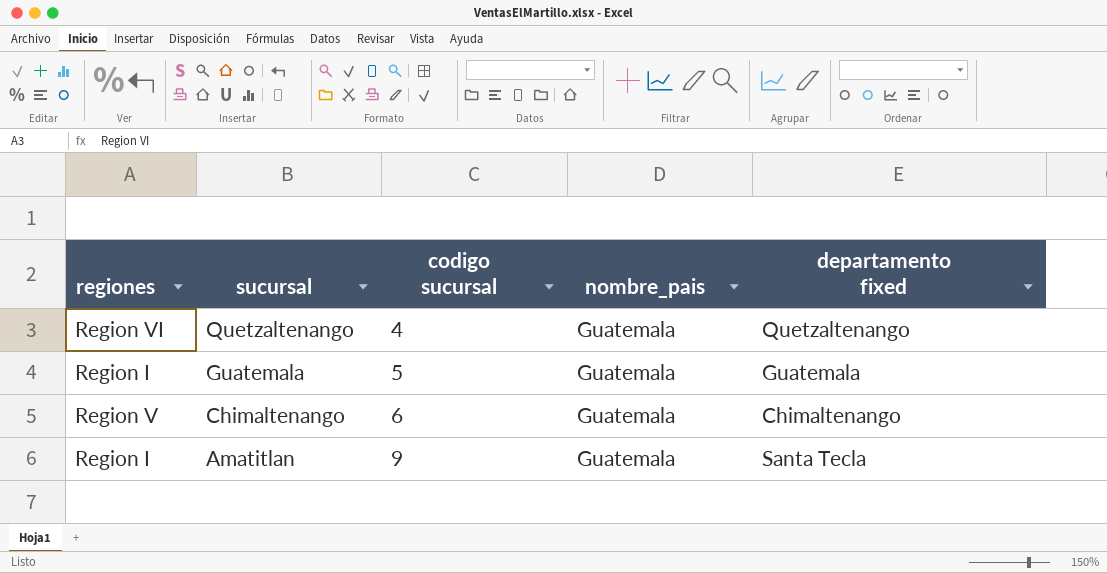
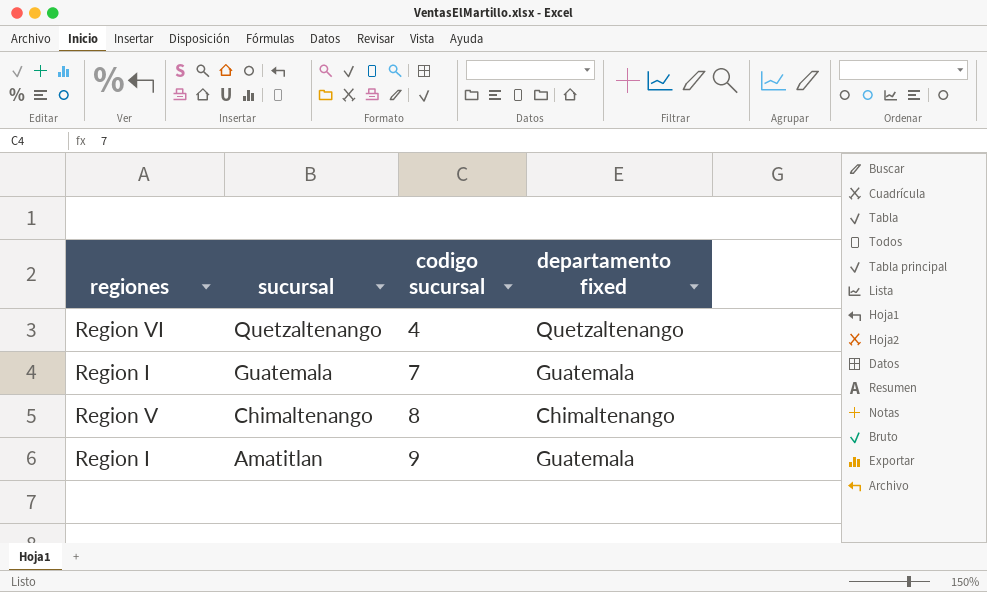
column nombre_pais | position: 4 -> none
Guatemala | codigo sucursal: 5 -> 7
Chimaltenango | codigo sucursal: 6 -> 8
Amatitlan | departamento fixed: Santa Tecla -> Guatemala

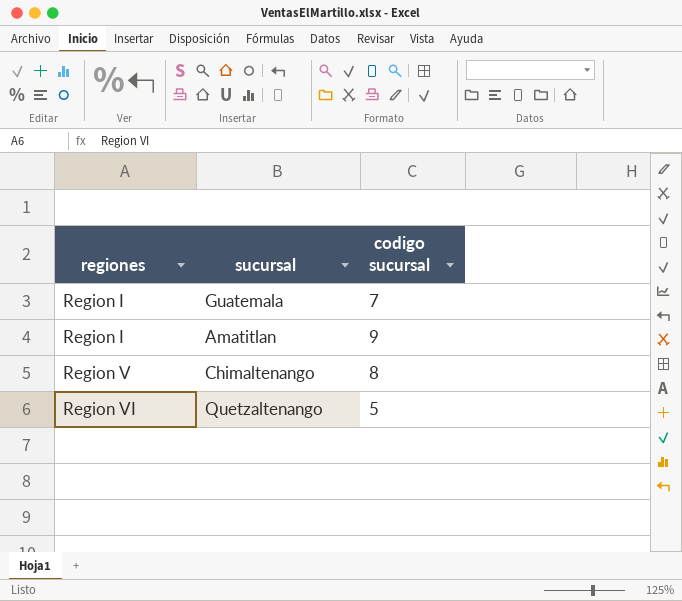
row order: sucursal descending -> regiones ascending
column departamento fixed | position: 4 -> none
Quetzaltenango | codigo sucursal: 4 -> 5

